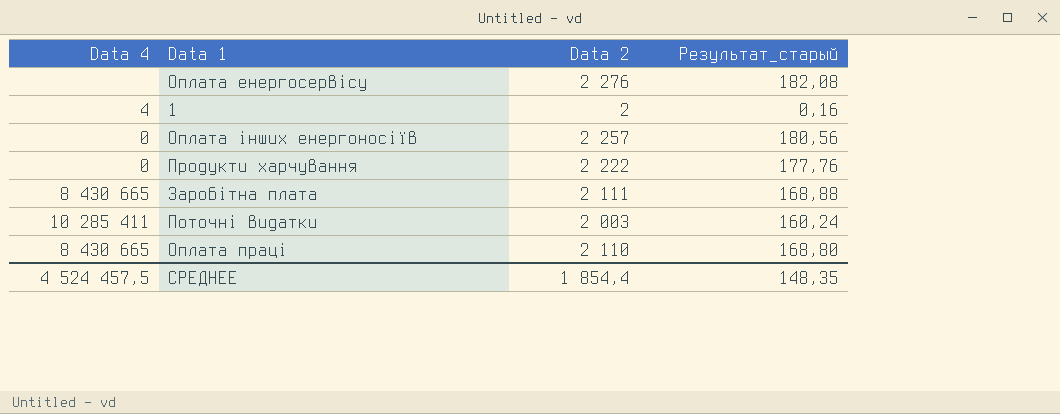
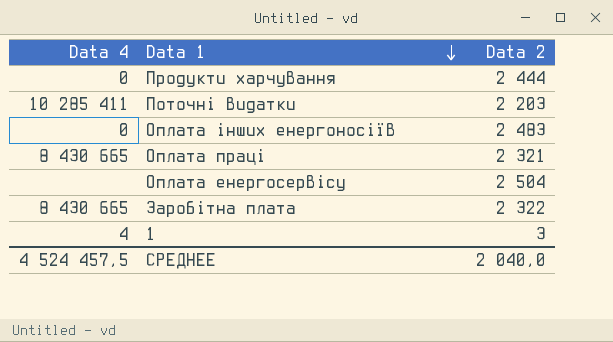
row order: none -> Data 1 descending
column Результат_старый | formula: [Data 2] * 0,08 -> none
Продукти харчування | Data 2: 2 222 -> 2 444
Поточні видатки | Data 2: 2 003 -> 2 203
Оплата інших енергоносіїв | Data 2: 2 257 -> 2 483
Оплата праці | Data 2: 2 110 -> 2 321
Оплата енергосервісу | Data 2: 2 276 -> 2 504
Заробітна плата | Data 2: 2 111 -> 2 322
1 | Data 2: 2 -> 3
СРЕДНЕЕ | Data 2: 1 854,4 -> 2 040,0

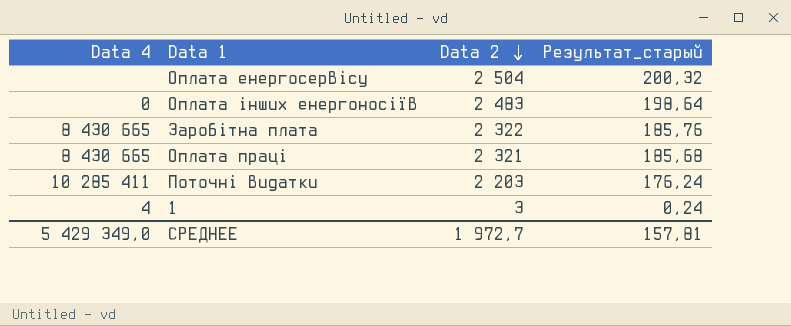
row order: Data 1 descending -> Data 2 descending
column Результат_старый | formula: none -> [Data 2] * 0,08
row Продукти харчування: 0 | 2 444 -> none
СРЕДНЕЕ | Data 4: 4 524 457,5 -> 5 429 349,0
СРЕДНЕЕ | Data 2: 2 040,0 -> 1 972,7

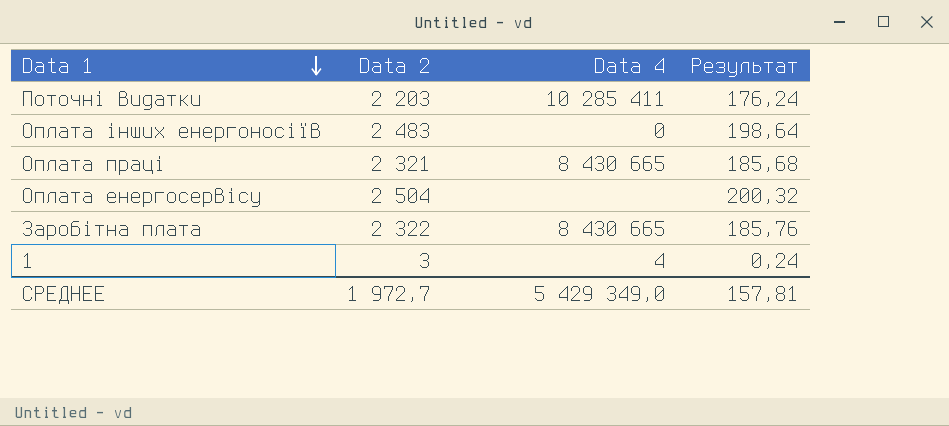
row order: Data 2 descending -> Data 1 descending
column Data 4 | position: 1 -> 3
column name: Результат_старый -> Результат

